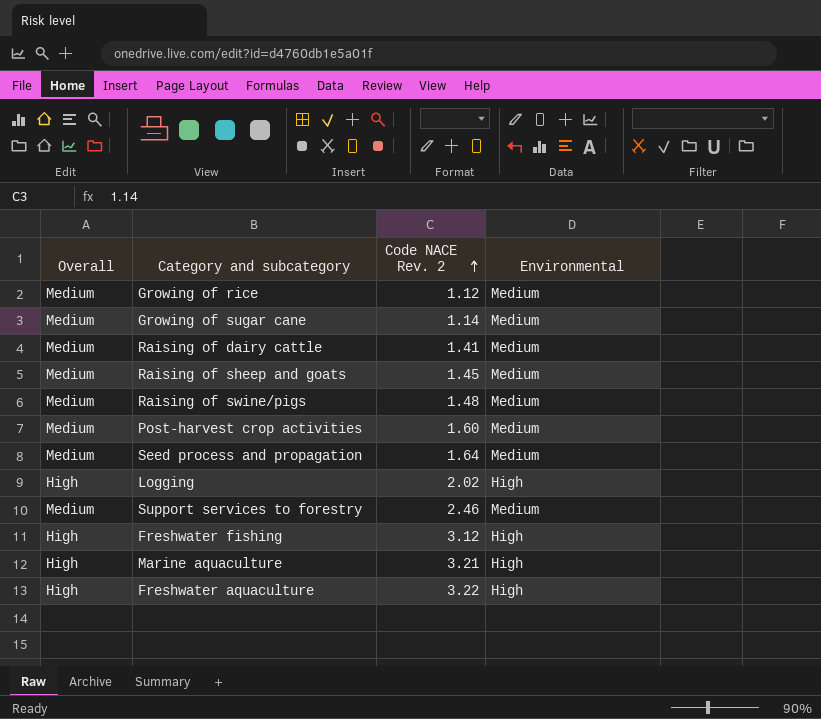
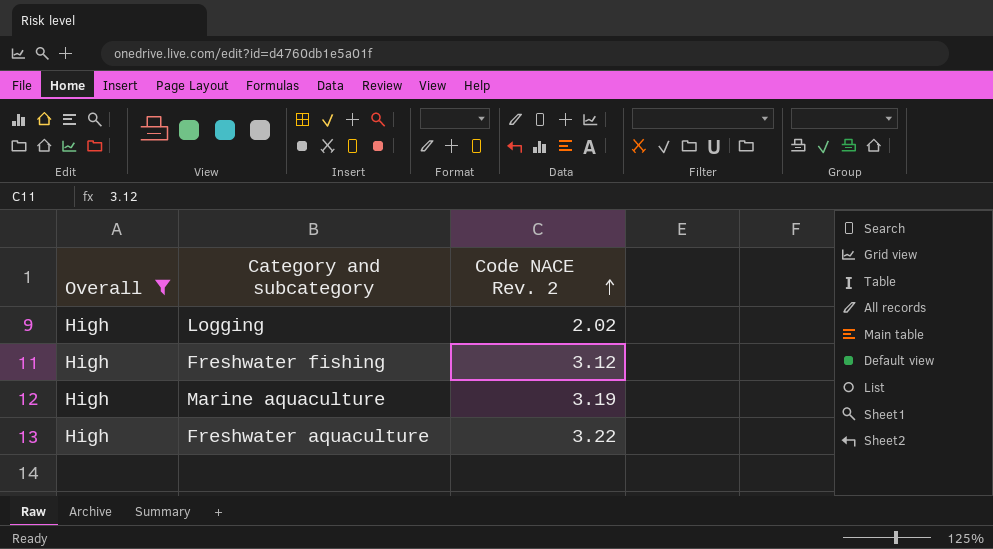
filter: none -> Overall = High
column Environmental | position: 4 -> none
Marine aquaculture | Code NACE Rev. 2: 3.21 -> 3.19

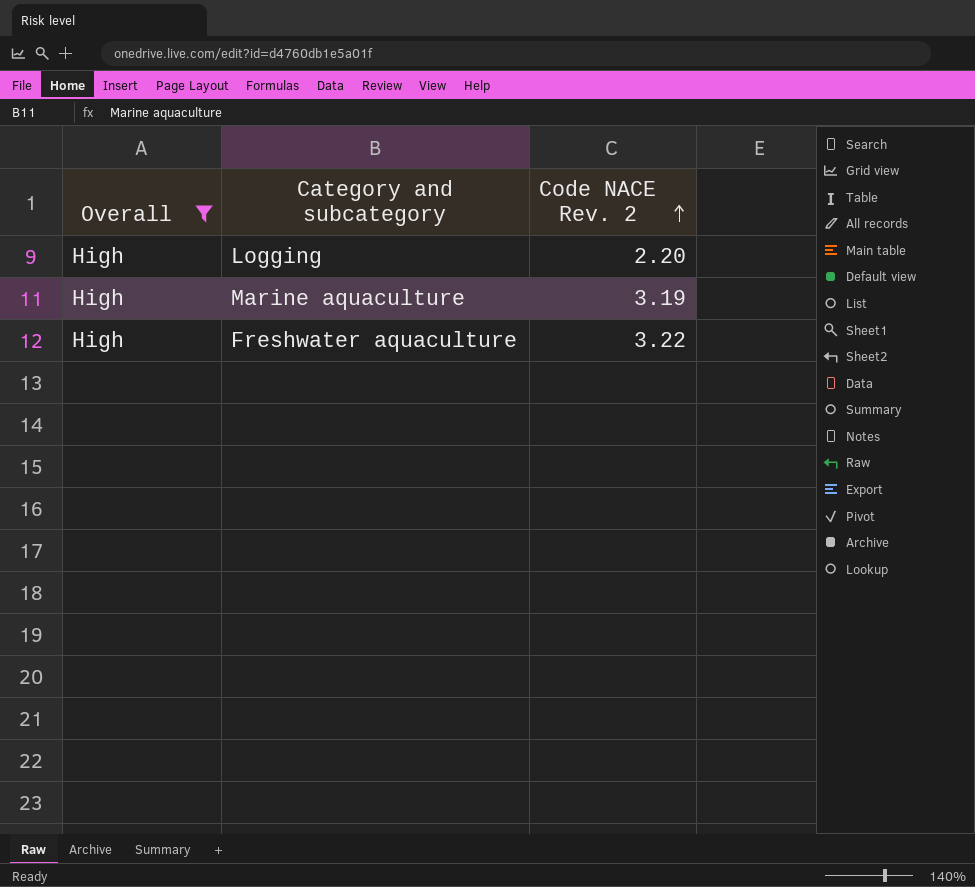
row Freshwater fishing: High | 3.12 -> none
Logging | Code NACE Rev. 2: 2.02 -> 2.20

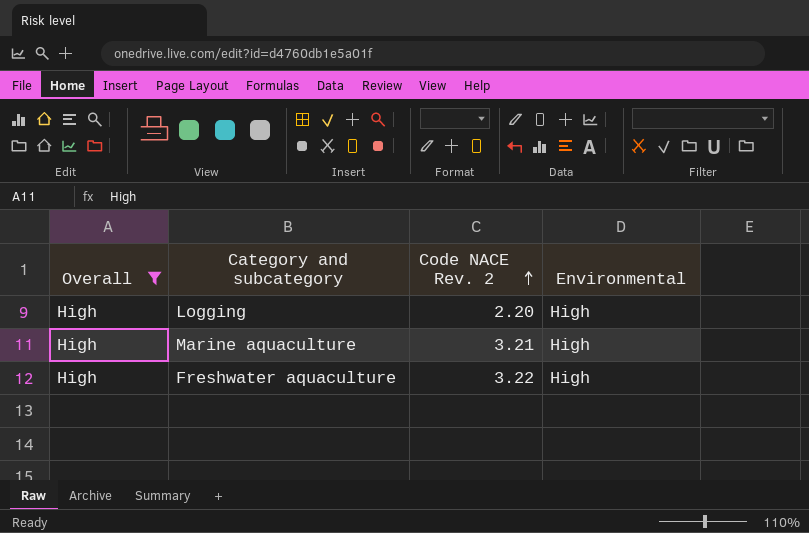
column Environmental | position: none -> 4
Marine aquaculture | Code NACE Rev. 2: 3.19 -> 3.21

